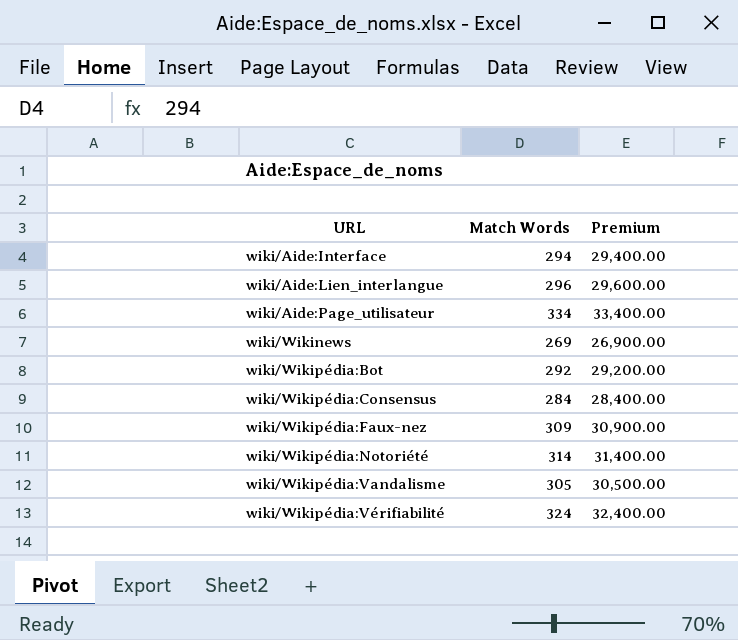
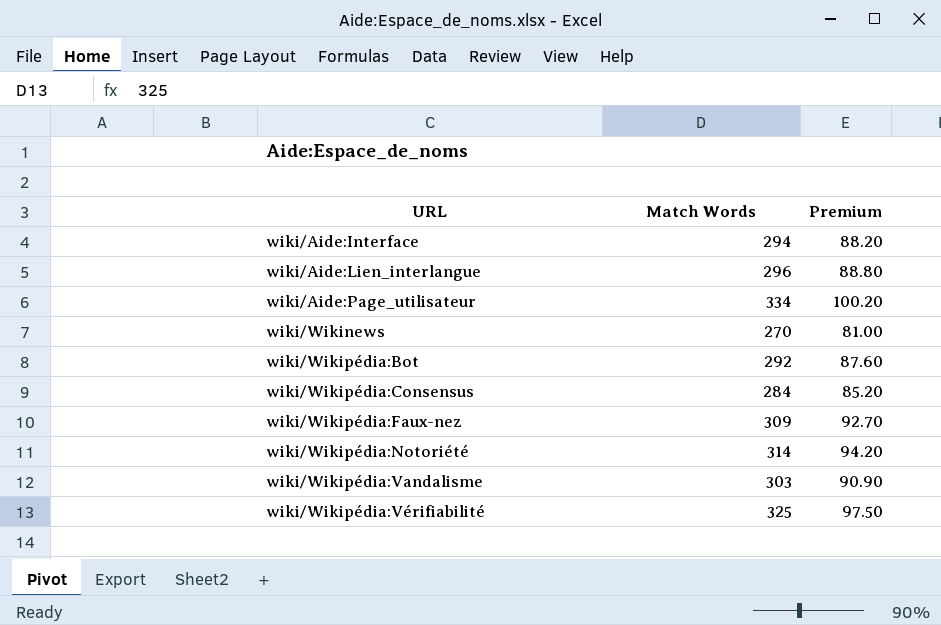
column Premium | formula: [Match Words] * 100 -> [Match Words] * 0.3
wiki/Wikinews | Match Words: 269 -> 270
wiki/Wikipédia:Vandalisme | Match Words: 305 -> 303
wiki/Wikipédia:Vérifiabilité | Match Words: 324 -> 325

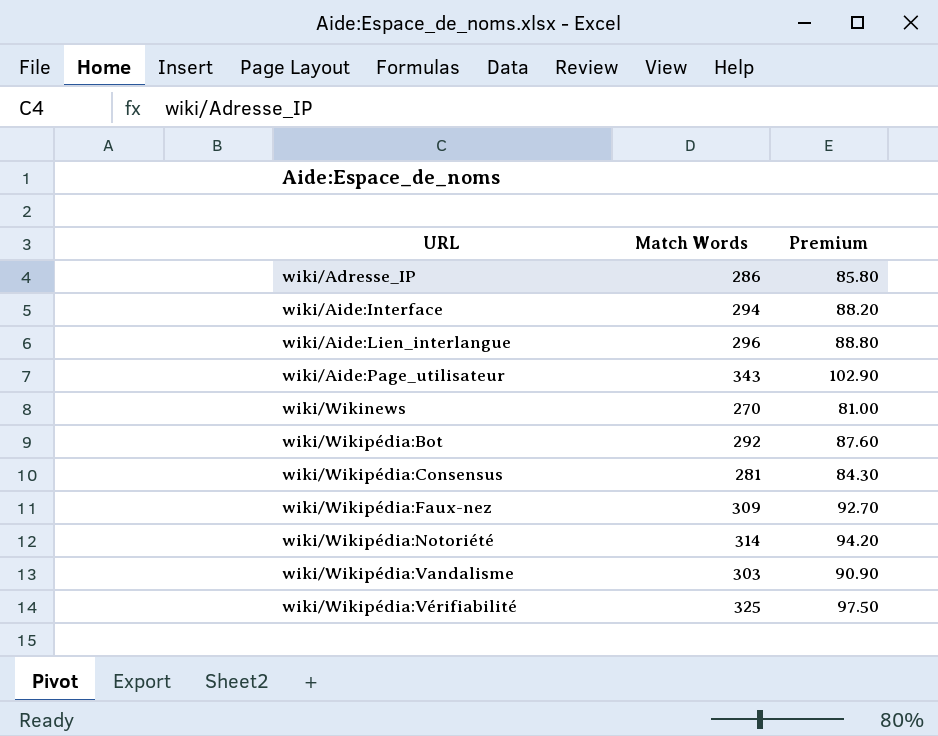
row wiki/Adresse_IP: none -> 286 | 85.80
wiki/Aide:Page_utilisateur | Match Words: 334 -> 343
wiki/Aide:Page_utilisateur | Premium: 100.20 -> 102.90
wiki/Wikipédia:Consensus | Match Words: 284 -> 281
wiki/Wikipédia:Consensus | Premium: 85.20 -> 84.30

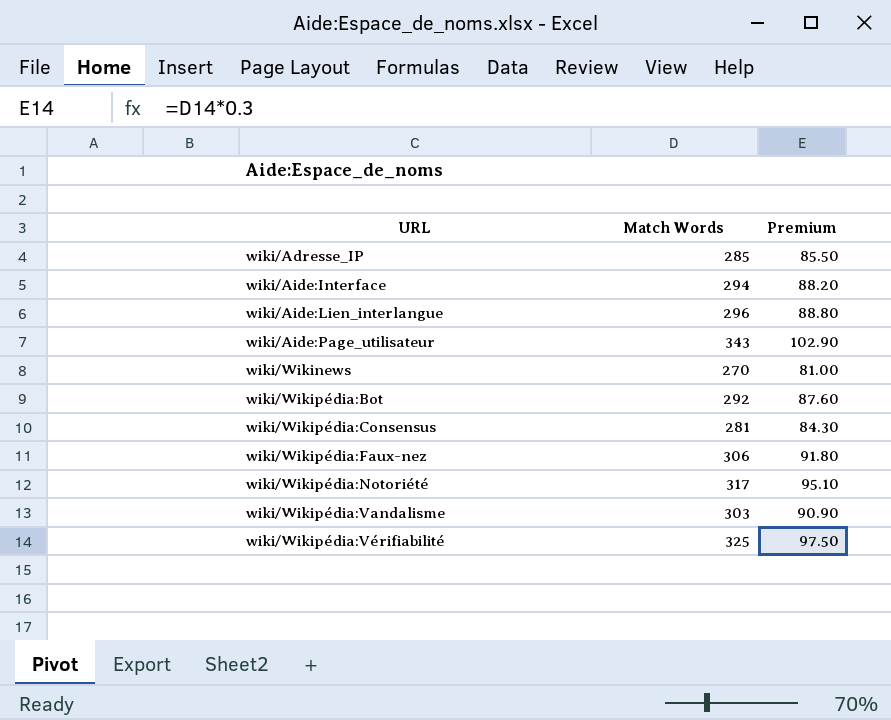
wiki/Adresse_IP | Match Words: 286 -> 285
wiki/Adresse_IP | Premium: 85.80 -> 85.50
wiki/Wikipédia:Faux-nez | Match Words: 309 -> 306
wiki/Wikipédia:Faux-nez | Premium: 92.70 -> 91.80
wiki/Wikipédia:Notoriété | Match Words: 314 -> 317
wiki/Wikipédia:Notoriété | Premium: 94.20 -> 95.10

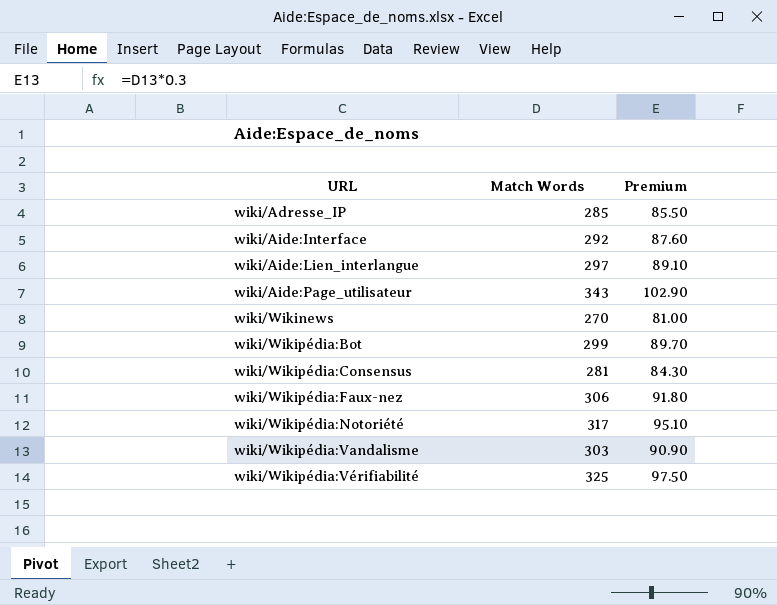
wiki/Aide:Interface | Match Words: 294 -> 292
wiki/Aide:Interface | Premium: 88.20 -> 87.60
wiki/Aide:Lien_interlangue | Match Words: 296 -> 297
wiki/Aide:Lien_interlangue | Premium: 88.80 -> 89.10
wiki/Wikipédia:Bot | Match Words: 292 -> 299
wiki/Wikipédia:Bot | Premium: 87.60 -> 89.70

